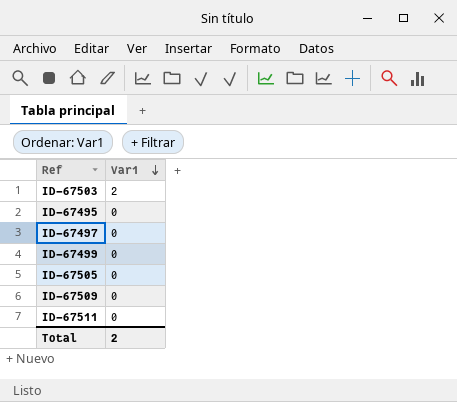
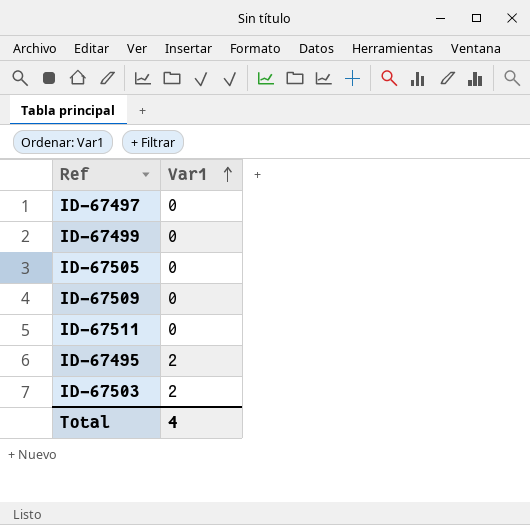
row order: Var1 descending -> Var1 ascending
ID-67495 | Var1: 0 -> 2
Total | Var1: 2 -> 4

